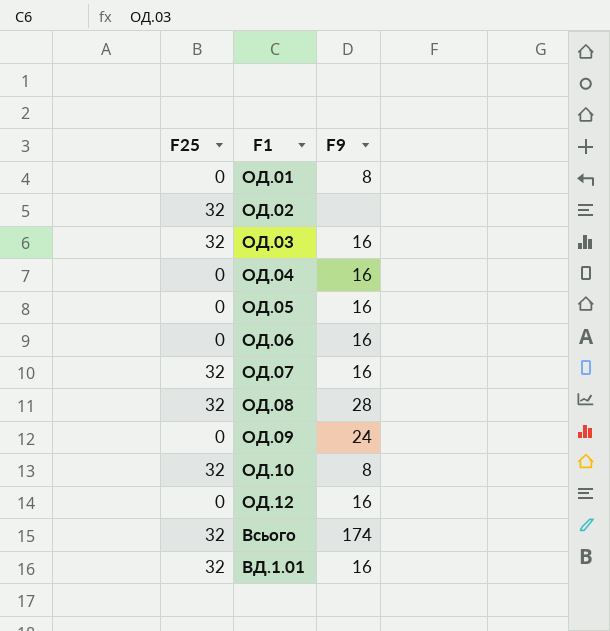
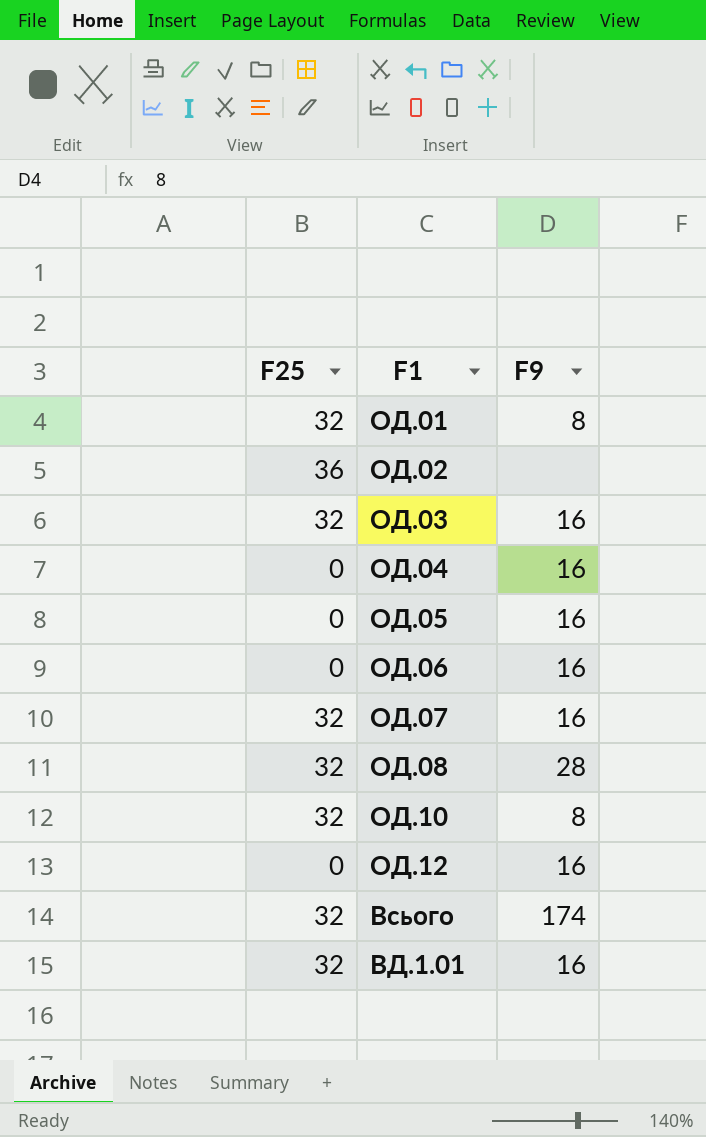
row ОД.09: 0 | 24 -> none
ОД.01 | F25: 0 -> 32
ОД.02 | F25: 32 -> 36

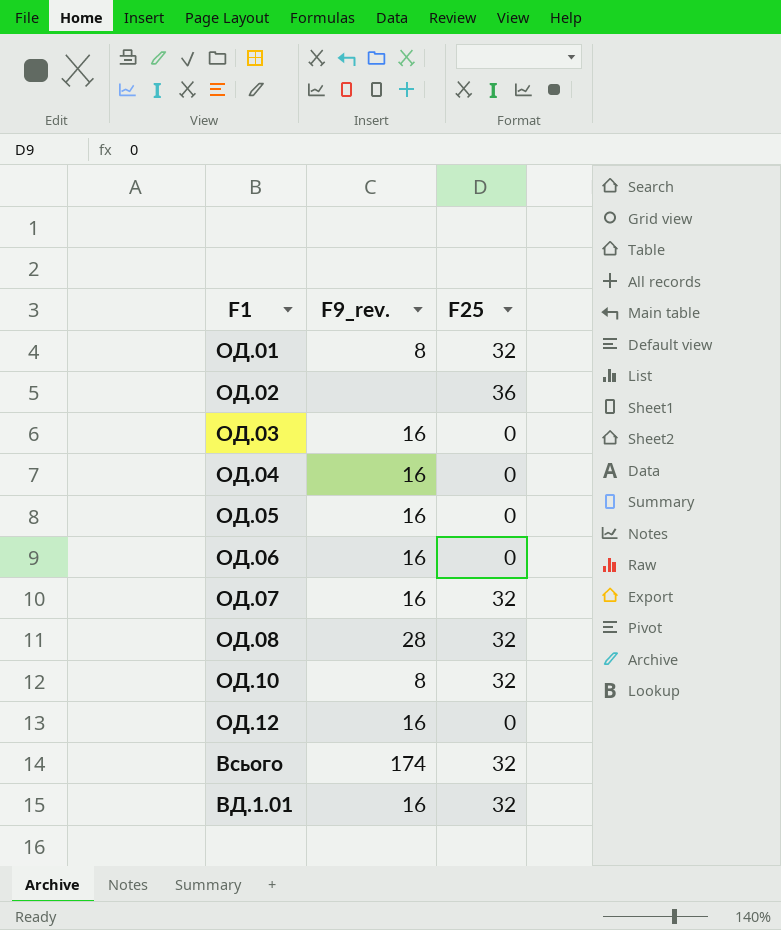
column name: F9 -> F9_rev.
column F25 | position: 1 -> 3
ОД.03 | F25: 32 -> 0

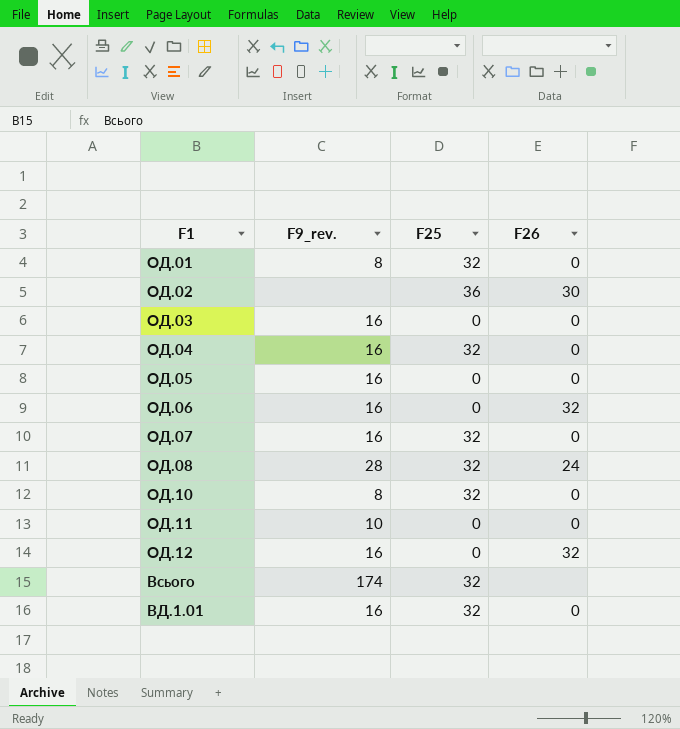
column F26 | position: none -> 4
ОД.04 | F25: 0 -> 32
row ОД.11: none -> 10 | 0 | 0

